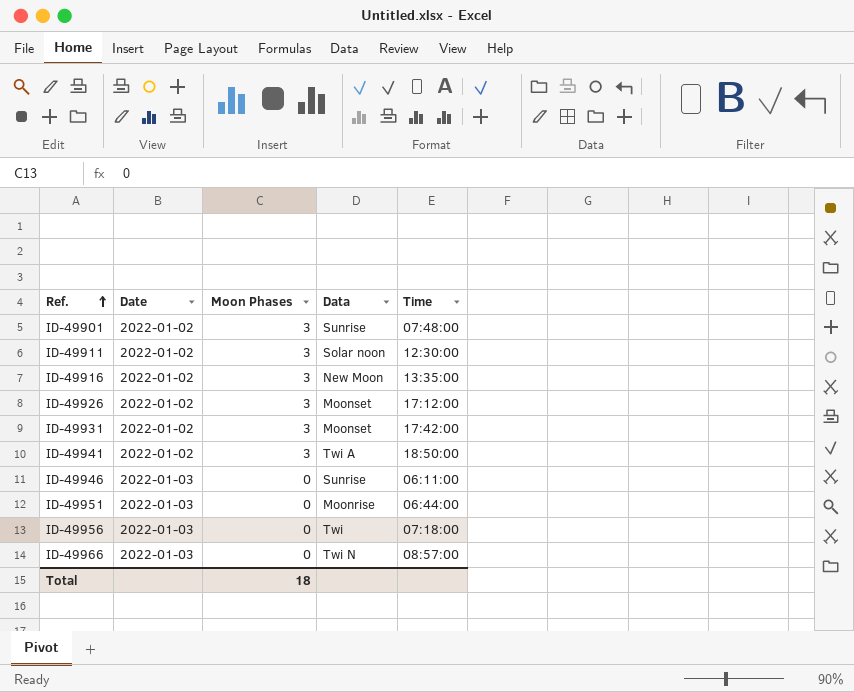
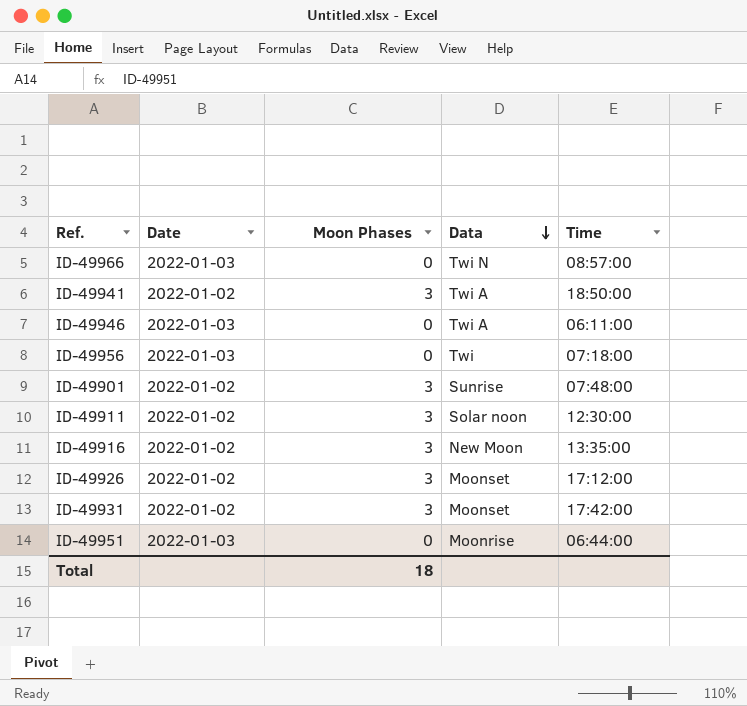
row order: Ref. ascending -> Data descending
ID-49946 | Data: Sunrise -> Twi A

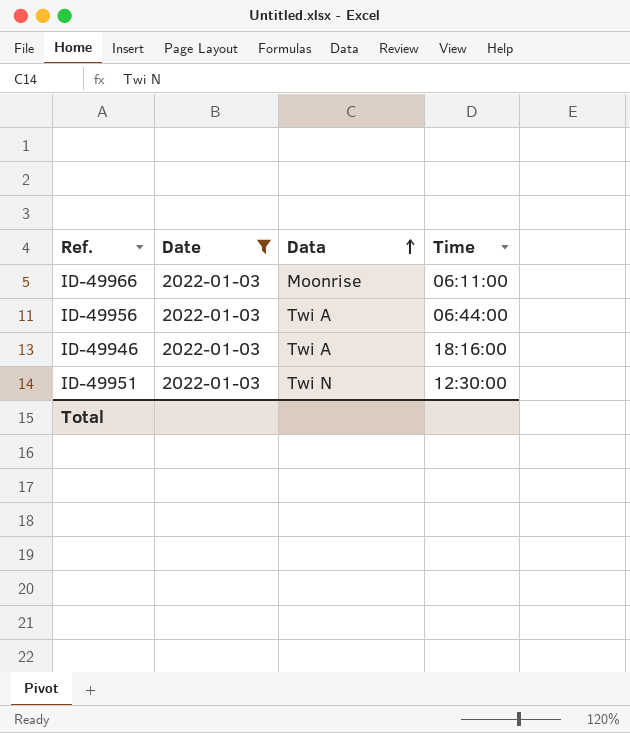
filter: none -> Date = 2022-01-03
row order: Data descending -> Data ascending
column Moon Phases | position: 3 -> none
ID-49966 | Data: Twi N -> Moonrise
ID-49966 | Time: 08:57:00 -> 06:11:00
ID-49956 | Data: Twi -> Twi A
ID-49956 | Time: 07:18:00 -> 06:44:00
ID-49946 | Time: 06:11:00 -> 18:16:00
ID-49951 | Data: Moonrise -> Twi N
ID-49951 | Time: 06:44:00 -> 12:30:00

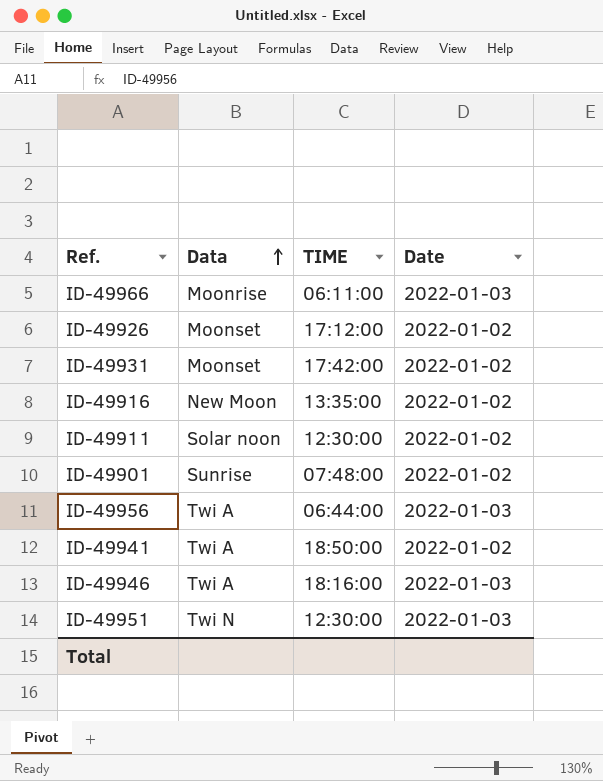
filter: Date = 2022-01-03 -> none
column name: Time -> TIME
column Date | position: 2 -> 4

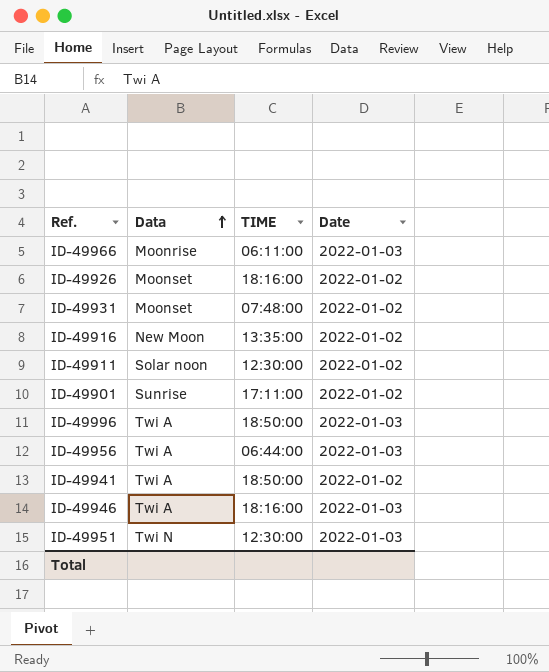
ID-49926 | TIME: 17:12:00 -> 18:16:00
ID-49931 | TIME: 17:42:00 -> 07:48:00
ID-49901 | TIME: 07:48:00 -> 17:11:00
row ID-49996: none -> Twi A | 18:50:00 | 2022-01-03

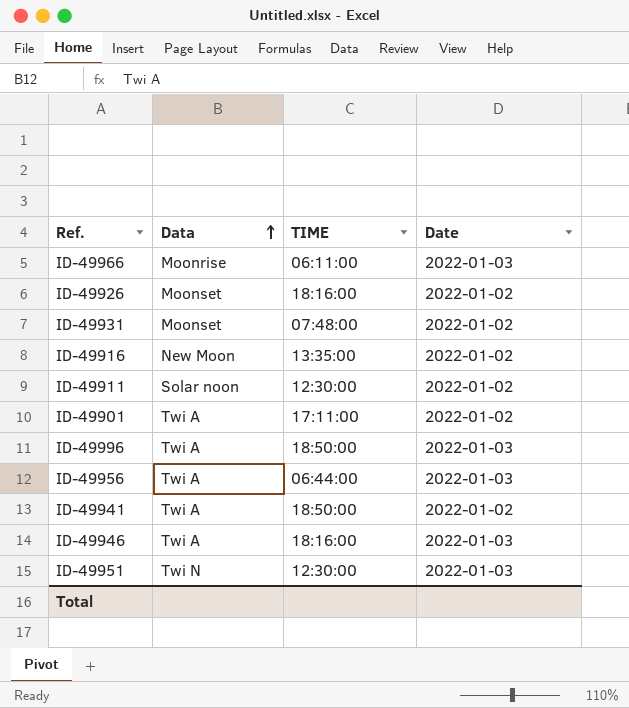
ID-49901 | Data: Sunrise -> Twi A

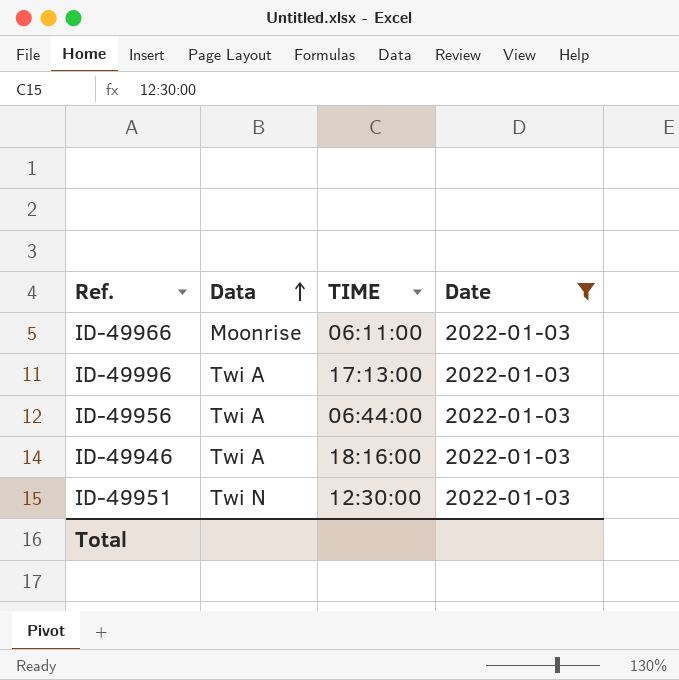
filter: none -> Date = 2022-01-03
ID-49996 | TIME: 18:50:00 -> 17:13:00

